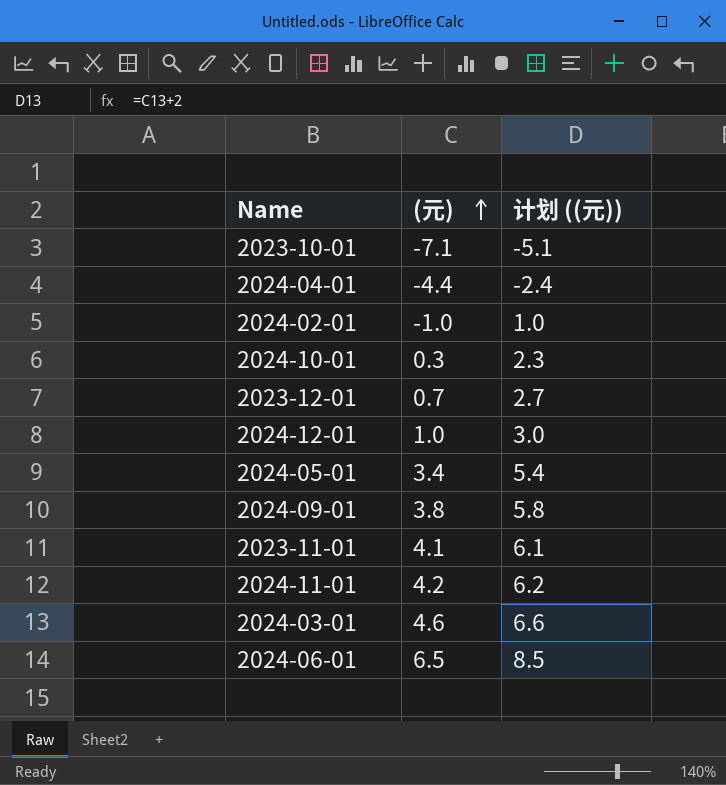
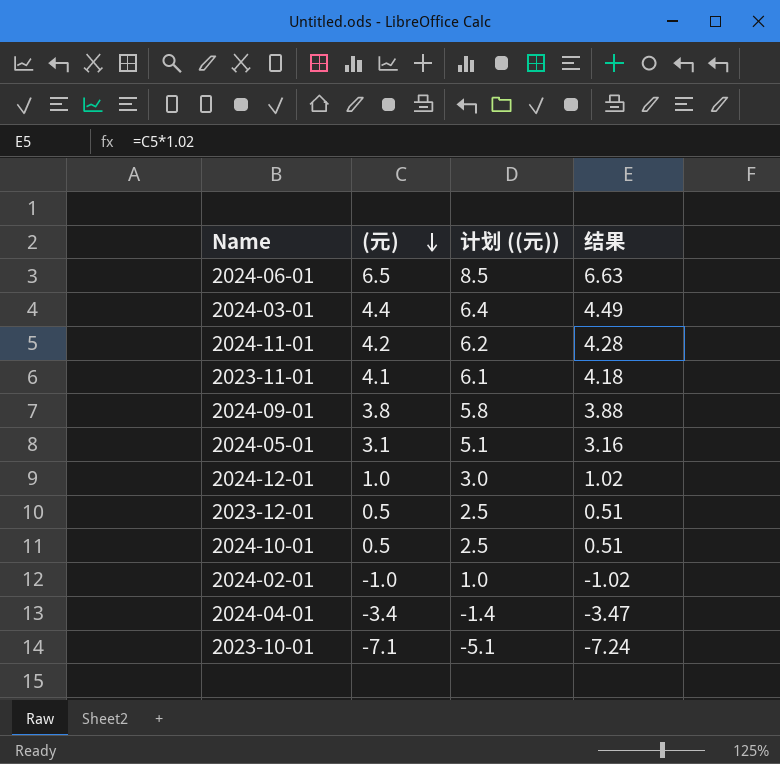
row order: (元) ascending -> (元) descending
column 结果 | formula: none -> [(元)] * 1.02
2024-03-01 | (元): 4.6 -> 4.4
2024-03-01 | 计划 ((元)): 6.6 -> 6.4
2024-05-01 | (元): 3.4 -> 3.1
2024-05-01 | 计划 ((元)): 5.4 -> 5.1
2023-12-01 | (元): 0.7 -> 0.5
2023-12-01 | 计划 ((元)): 2.7 -> 2.5
2024-10-01 | (元): 0.3 -> 0.5
2024-10-01 | 计划 ((元)): 2.3 -> 2.5
2024-04-01 | (元): -4.4 -> -3.4
2024-04-01 | 计划 ((元)): -2.4 -> -1.4

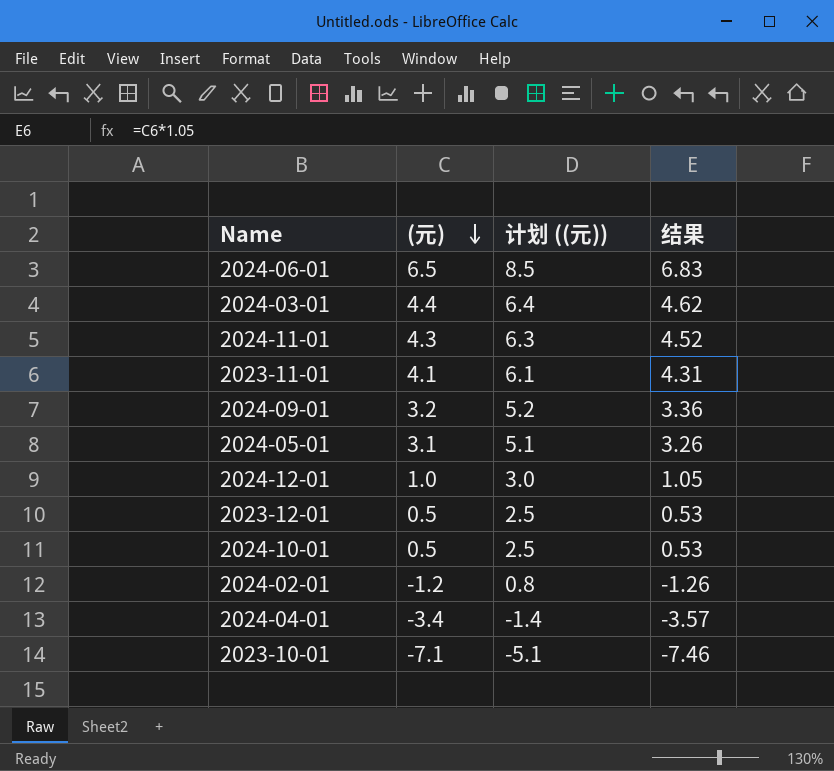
column 结果 | formula: [(元)] * 1.02 -> [(元)] * 1.05
2024-11-01 | (元): 4.2 -> 4.3
2024-11-01 | 计划 ((元)): 6.2 -> 6.3
2024-09-01 | (元): 3.8 -> 3.2
2024-09-01 | 计划 ((元)): 5.8 -> 5.2
2024-02-01 | (元): -1.0 -> -1.2
2024-02-01 | 计划 ((元)): 1.0 -> 0.8

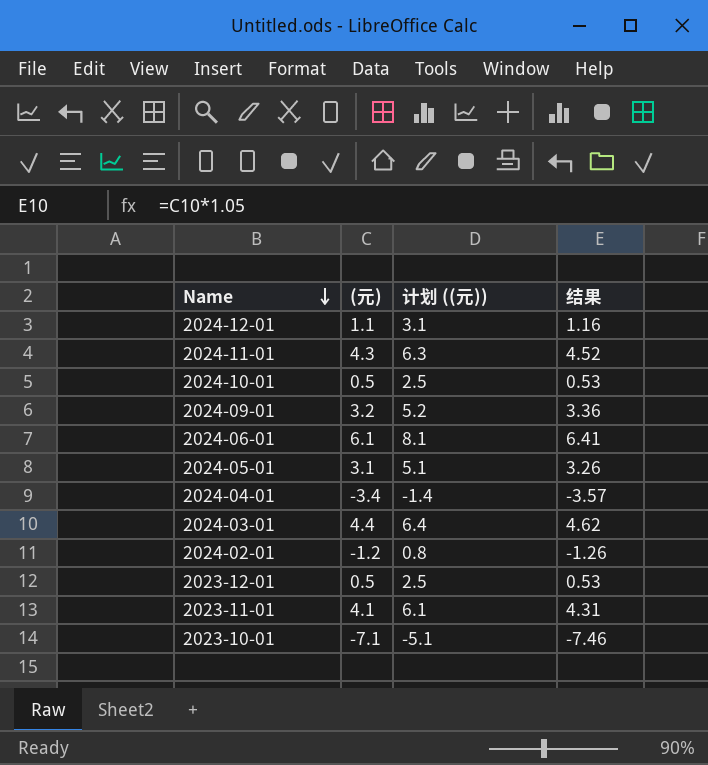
row order: (元) descending -> Name descending
2024-12-01 | (元): 1.0 -> 1.1
2024-12-01 | 计划 ((元)): 3.0 -> 3.1
2024-12-01 | 结果: 1.05 -> 1.16
2024-06-01 | (元): 6.5 -> 6.1
2024-06-01 | 计划 ((元)): 8.5 -> 8.1
2024-06-01 | 结果: 6.83 -> 6.41

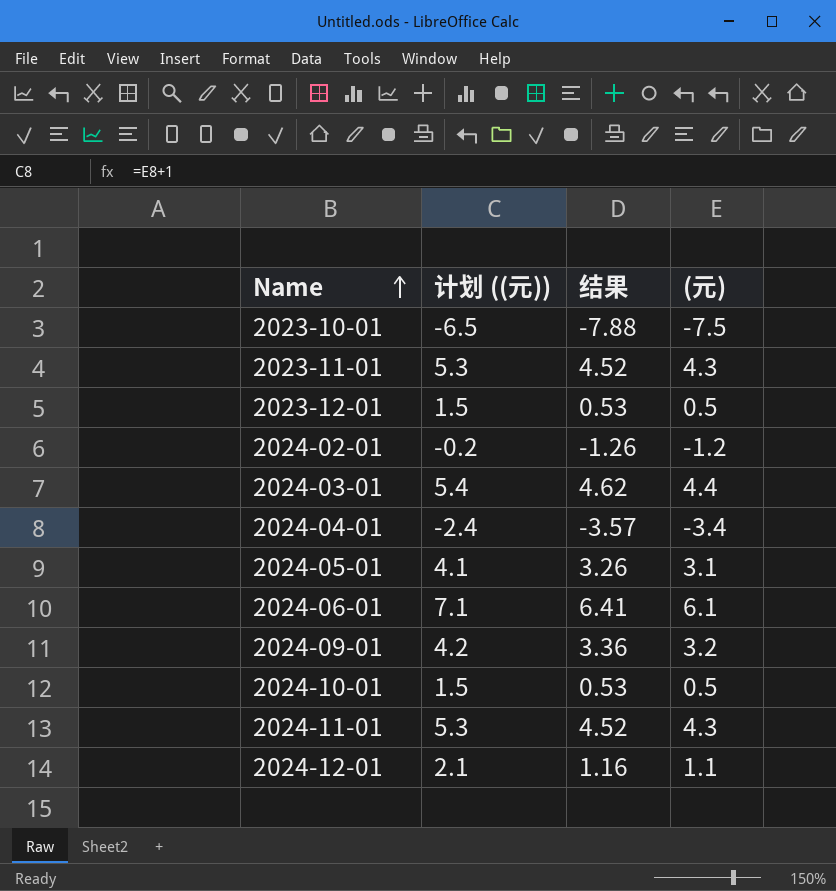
row order: Name descending -> Name ascending
column 计划 ((元)) | formula: [(元)] + 2 -> [(元)] + 1
column (元) | position: 2 -> 4
2023-10-01 | 结果: -7.46 -> -7.88
2023-10-01 | (元): -7.1 -> -7.5
2023-11-01 | 结果: 4.31 -> 4.52
2023-11-01 | (元): 4.1 -> 4.3

